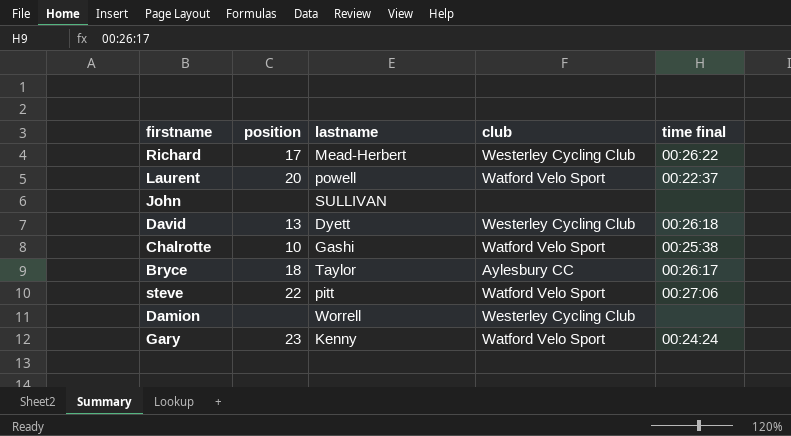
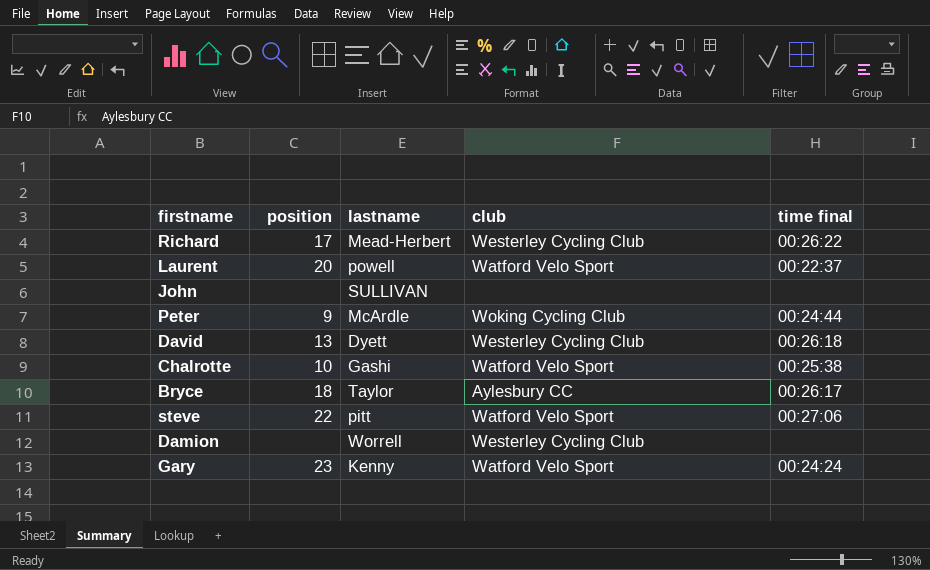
row Peter: none -> 9 | McArdle | Woking Cycling Club | 00:24:44

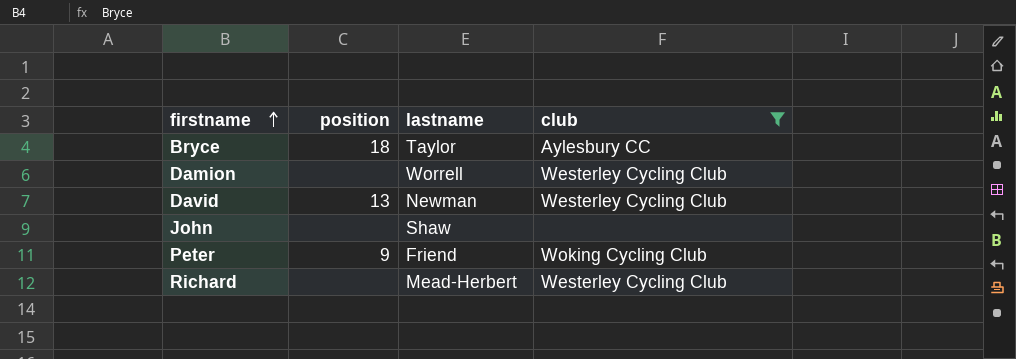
filter: none -> club != Watford Velo Sport
row order: none -> firstname ascending
column time final | position: 5 -> none
David | lastname: Dyett -> Newman
John | lastname: SULLIVAN -> Shaw
Peter | lastname: McArdle -> Friend
Richard | position: 17 -> none

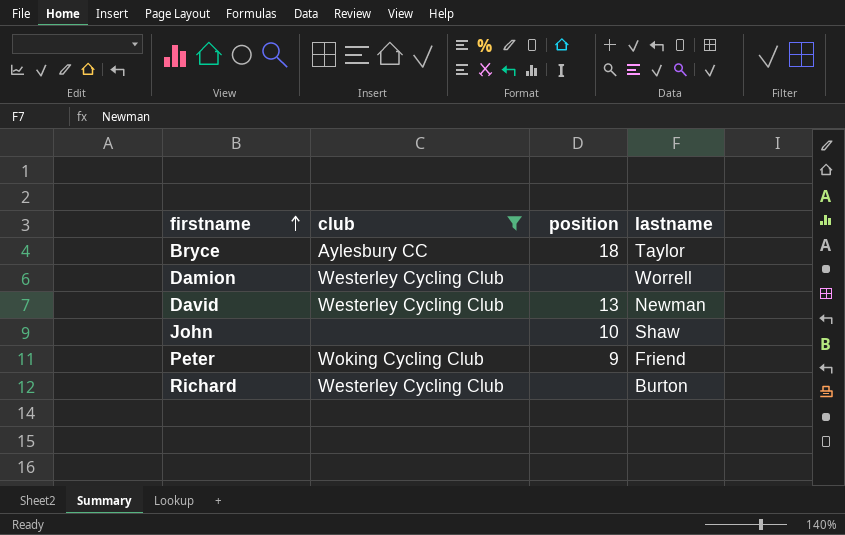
column club | position: 4 -> 2
John | position: none -> 10
Richard | lastname: Mead-Herbert -> Burton

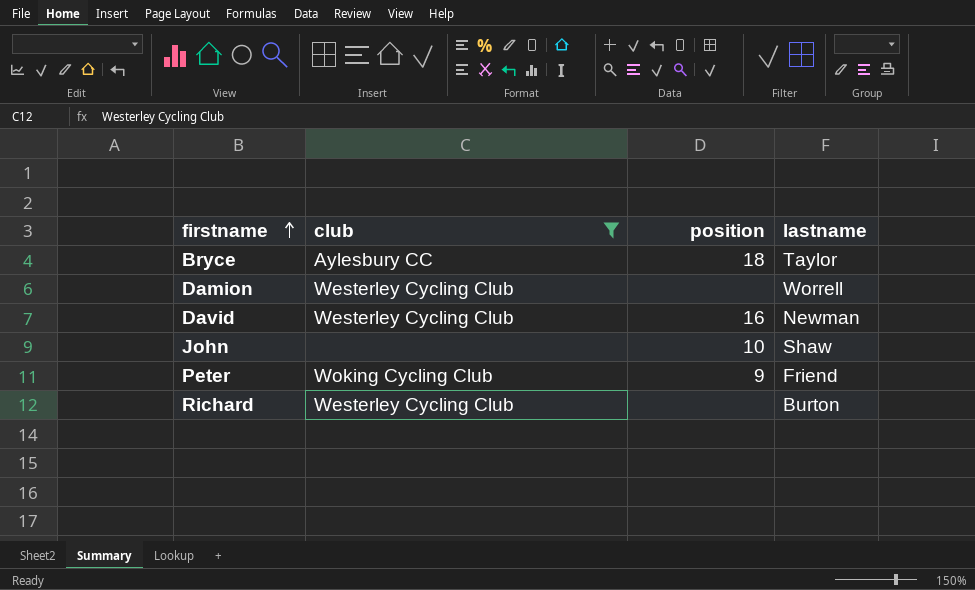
David | position: 13 -> 16

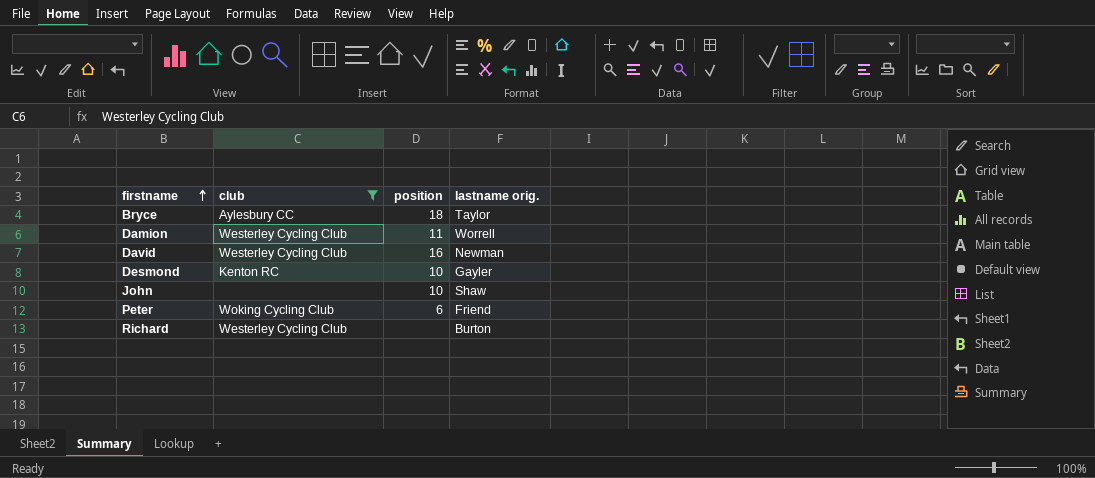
column name: lastname -> lastname orig.
Damion | position: none -> 11
row Desmond: none -> Kenton RC | 10 | Gayler
Peter | position: 9 -> 6

